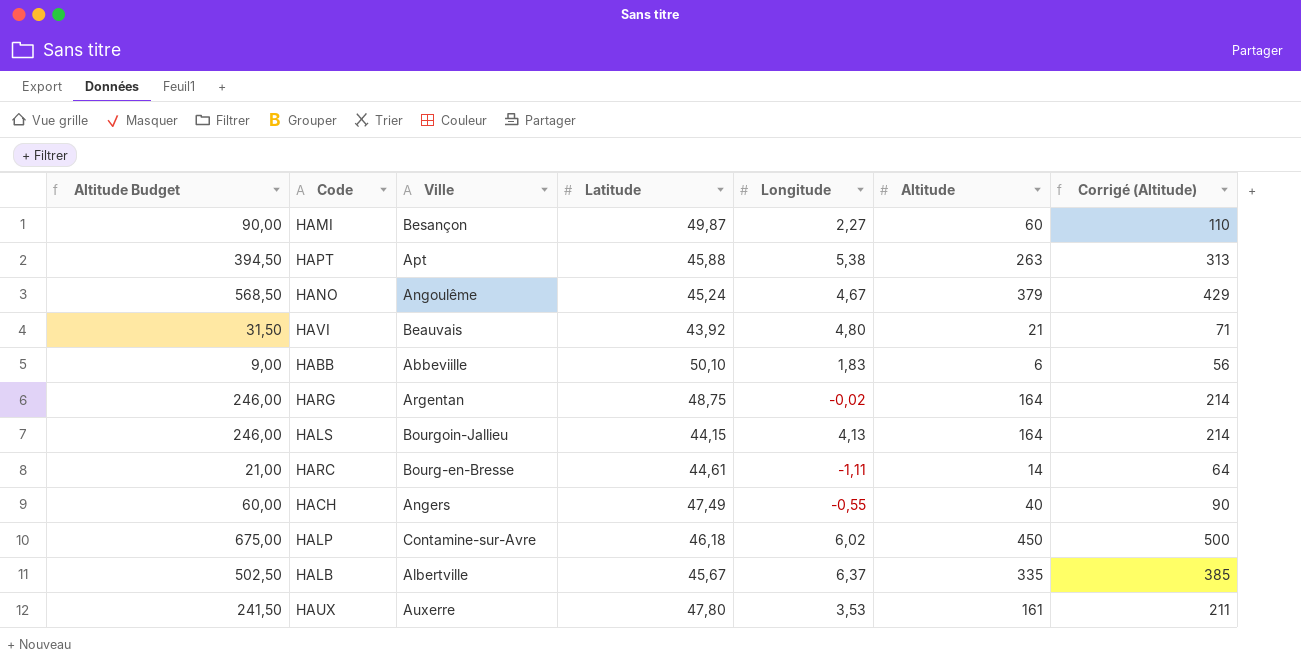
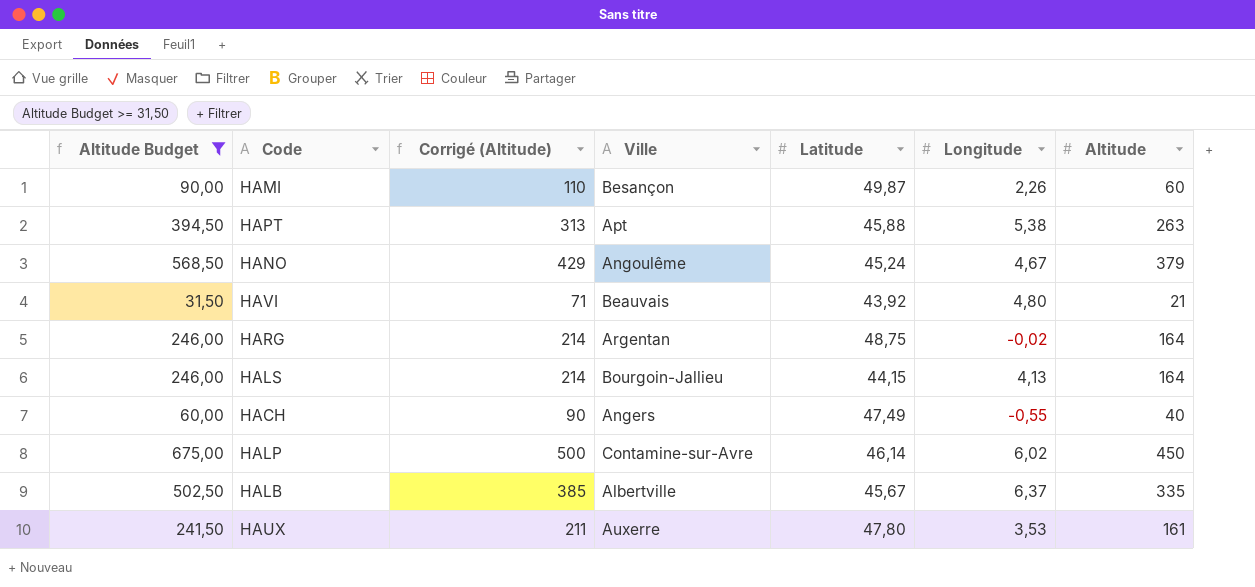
filter: none -> Altitude Budget >= 31,50
column Corrigé (Altitude) | position: 7 -> 3
HAMI | Longitude: 2,27 -> 2,26
HALP | Latitude: 46,18 -> 46,14

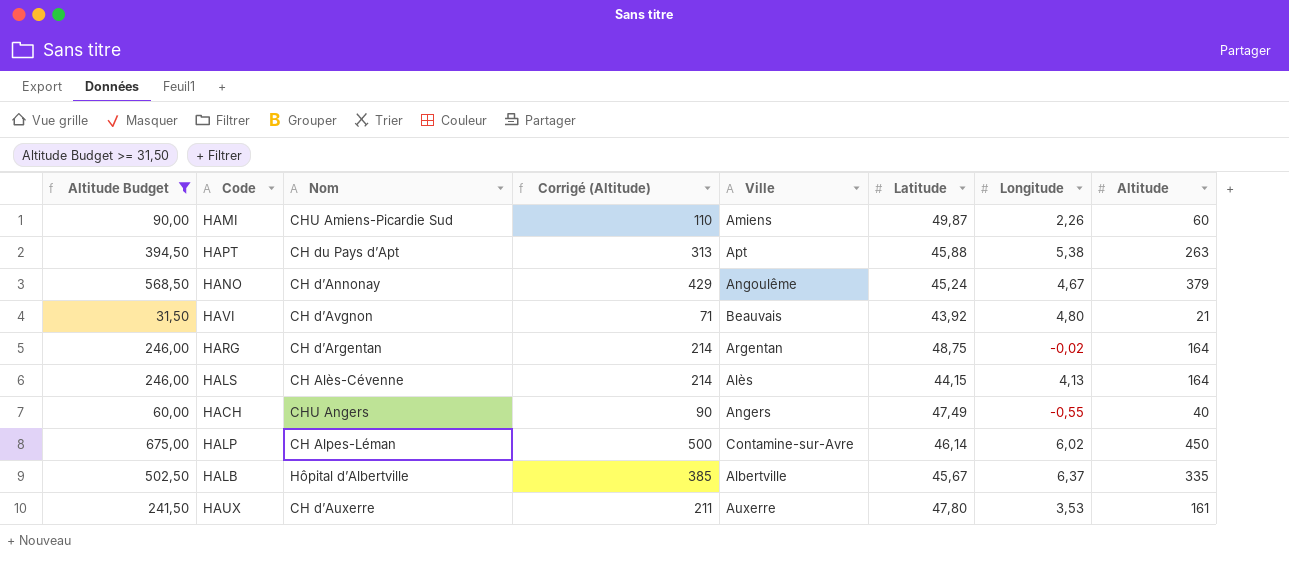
column Nom | position: none -> 3
HAMI | Ville: Besançon -> Amiens
HALS | Ville: Bourgoin-Jallieu -> Alès

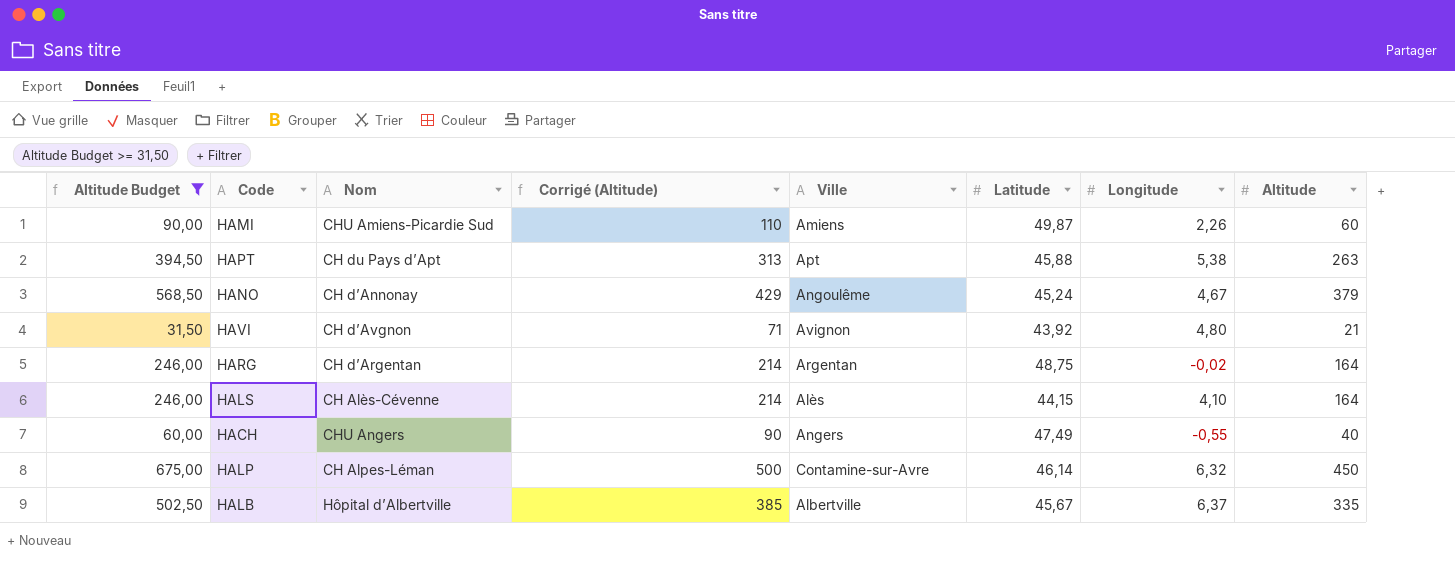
row HAUX: 241,50 | CH d’Auxerre | 211 | Auxerre | 47,80 | 3,53 | 161 -> none
HAVI | Ville: Beauvais -> Avignon
HALS | Longitude: 4,13 -> 4,10
HALP | Longitude: 6,02 -> 6,32

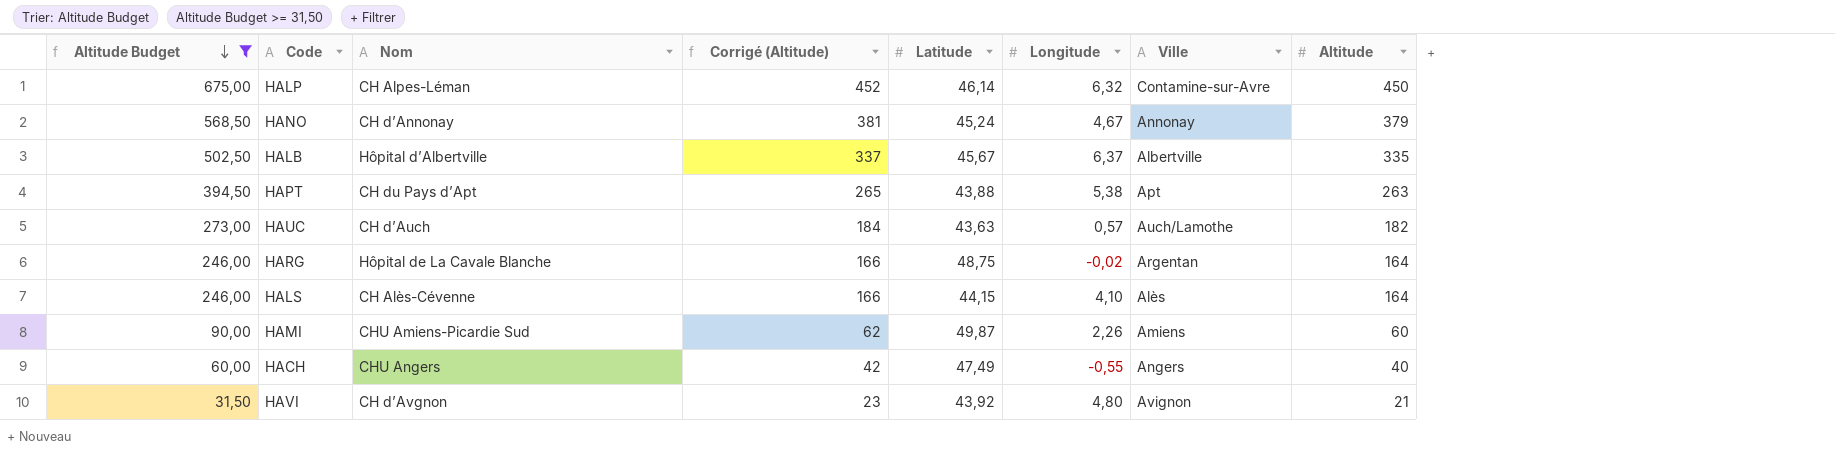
row order: none -> Altitude Budget descending
column Corrigé (Altitude) | formula: [Altitude] + 50 -> [Altitude] + 2
column Ville | position: 5 -> 7
HANO | Ville: Angoulême -> Annonay
HAPT | Latitude: 45,88 -> 43,88
row HAUC: none -> 273,00 | CH d’Auch | 184 | 43,63 | 0,57 | Auch/Lamothe | 182
HARG | Nom: CH d’Argentan -> Hôpital de La Cavale Blanche

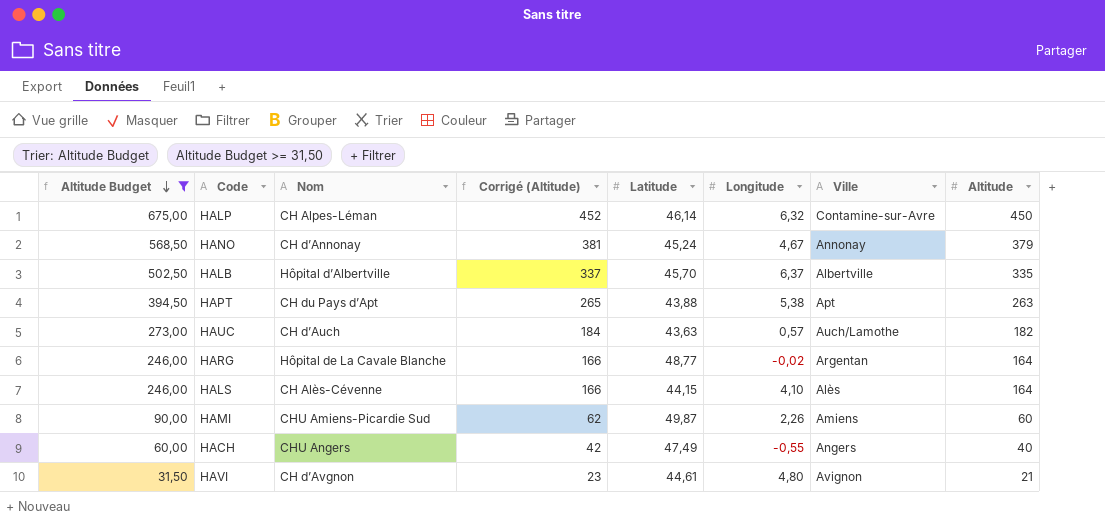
HALB | Latitude: 45,67 -> 45,70
HARG | Latitude: 48,75 -> 48,77
HAVI | Latitude: 43,92 -> 44,61

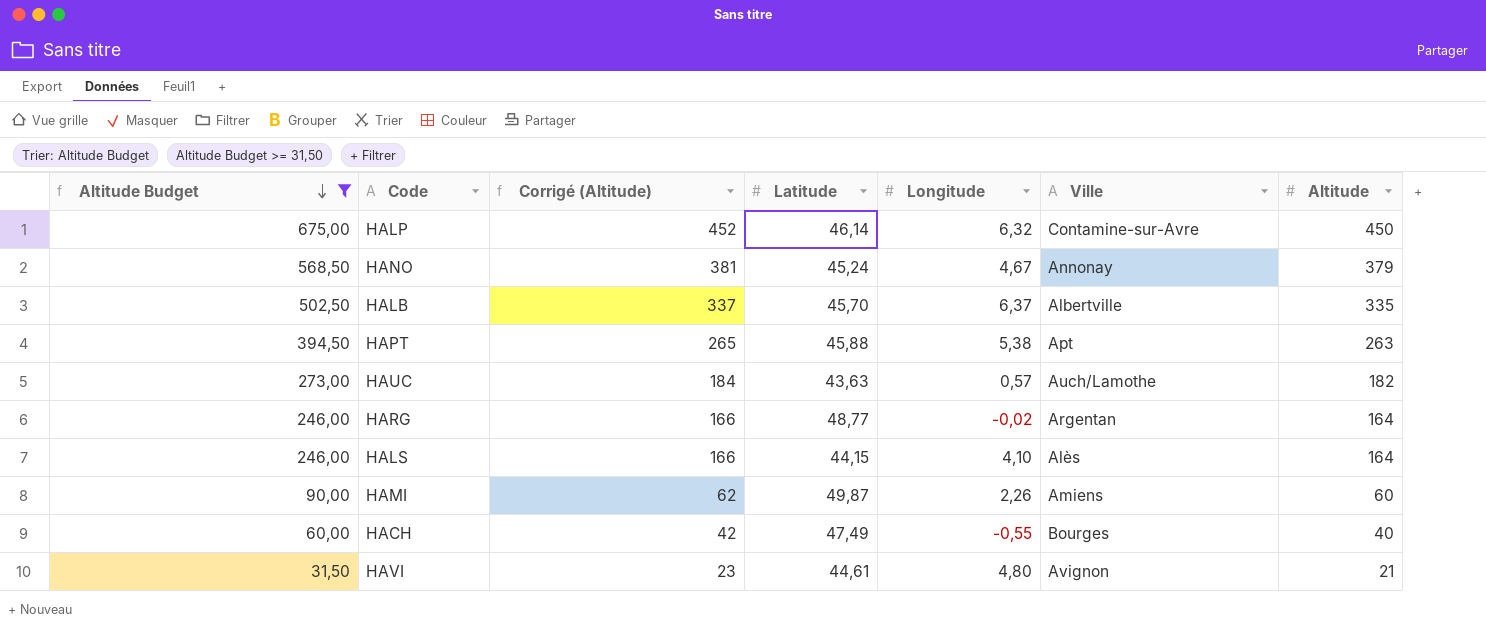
column Nom | position: 3 -> none
HAPT | Latitude: 43,88 -> 45,88
HACH | Ville: Angers -> Bourges

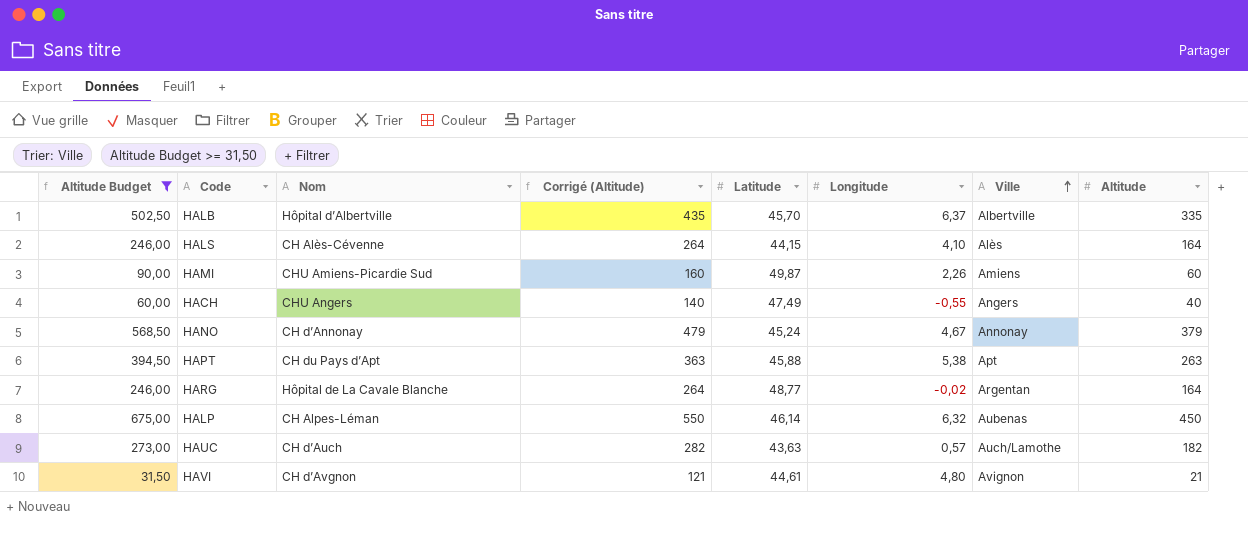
row order: Altitude Budget descending -> Ville ascending
column Nom | position: none -> 3
column Corrigé (Altitude) | formula: [Altitude] + 2 -> [Altitude] + 100
HACH | Ville: Bourges -> Angers
HALP | Ville: Contamine-sur-Avre -> Aubenas

